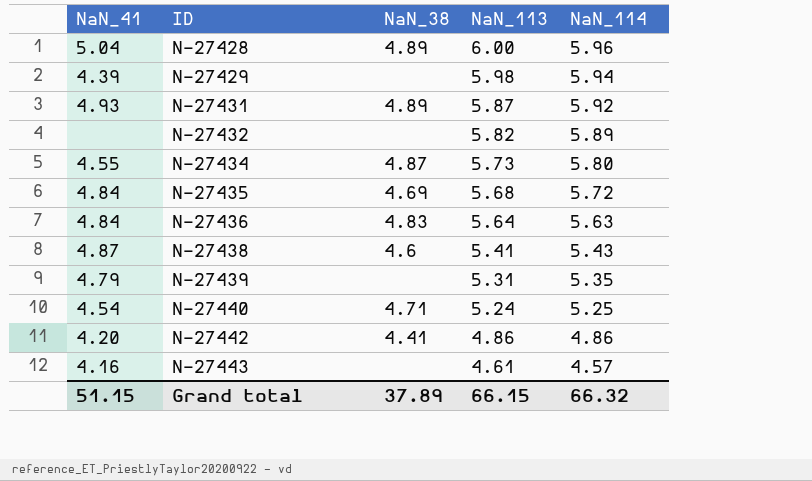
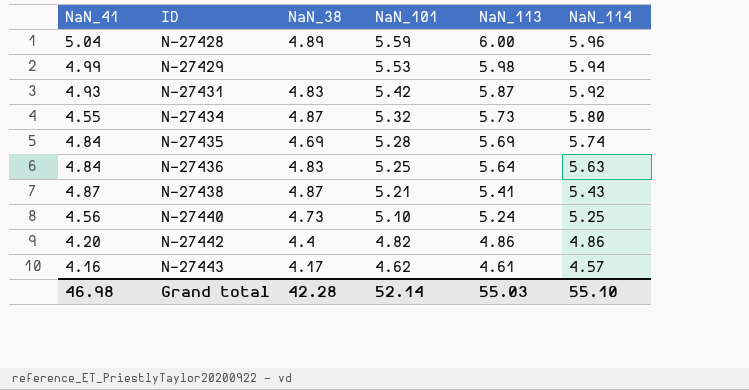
column NaN_101 | position: none -> 4
row N-27432: none | none | 5.82 | 5.89 -> none
row N-27439: 4.79 | none | 5.31 | 5.35 -> none
N-27429 | NaN_41: 4.39 -> 4.99
N-27431 | NaN_38: 4.89 -> 4.83
N-27435 | NaN_113: 5.68 -> 5.69
N-27435 | NaN_114: 5.72 -> 5.74
N-27438 | NaN_38: 4.6 -> 4.87
N-27440 | NaN_41: 4.54 -> 4.56
N-27440 | NaN_38: 4.71 -> 4.73
N-27442 | NaN_38: 4.41 -> 4.4
N-27443 | NaN_38: none -> 4.17
Grand total | NaN_41: 51.15 -> 46.98
Grand total | NaN_38: 37.89 -> 42.28
Grand total | NaN_113: 66.15 -> 55.03
Grand total | NaN_114: 66.32 -> 55.10

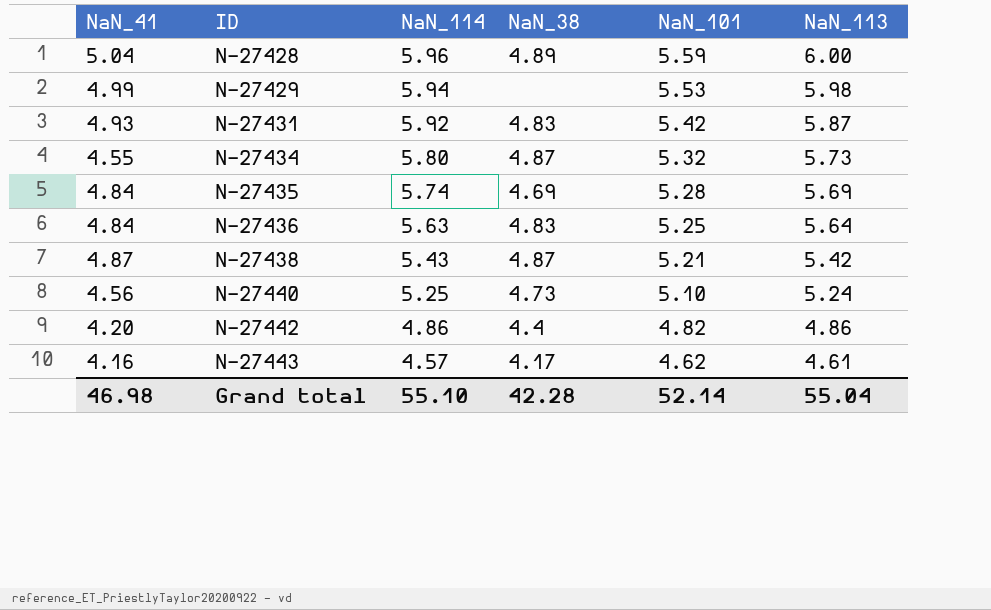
column NaN_114 | position: 6 -> 3
N-27438 | NaN_113: 5.41 -> 5.42
Grand total | NaN_113: 55.03 -> 55.04

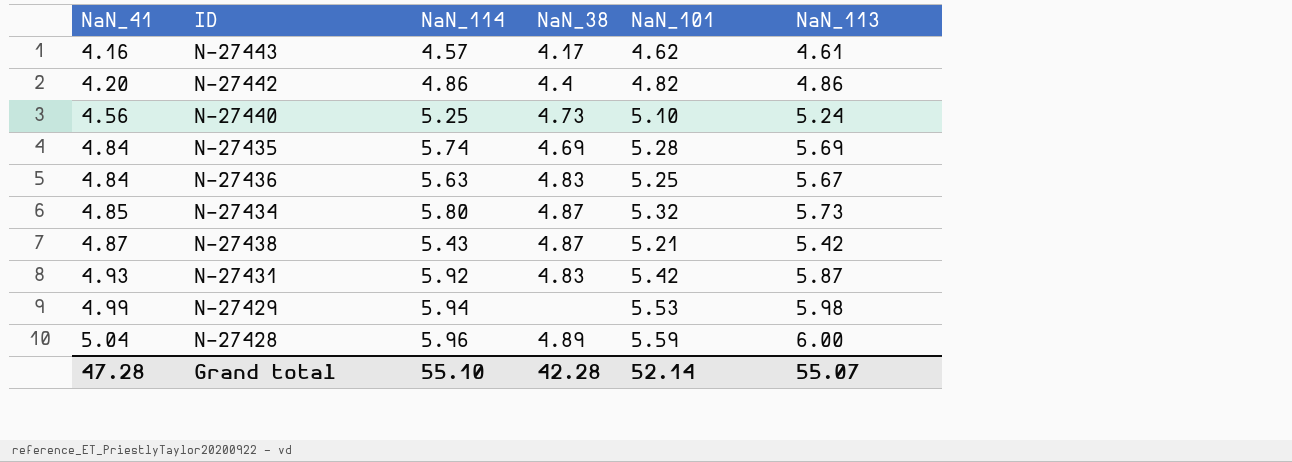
row order: ID ascending -> NaN_41 ascending
N-27436 | NaN_113: 5.64 -> 5.67
N-27434 | NaN_41: 4.55 -> 4.85
Grand total | NaN_41: 46.98 -> 47.28
Grand total | NaN_113: 55.04 -> 55.07

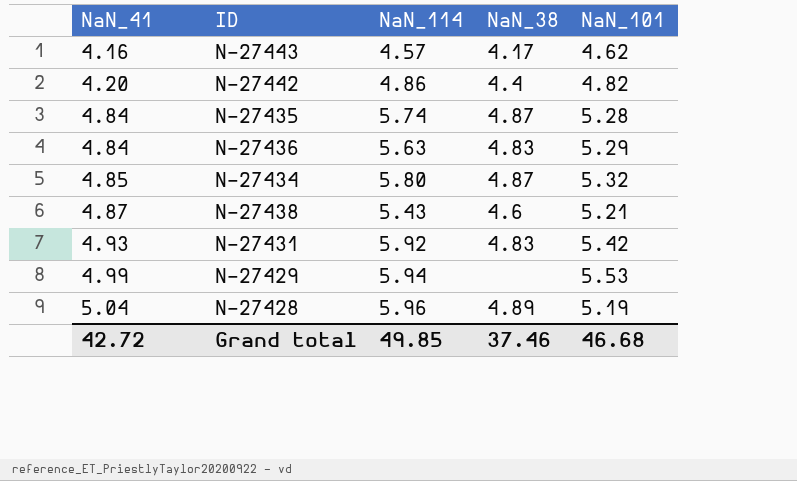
column NaN_113 | position: 6 -> none
row N-27440: 4.56 | 5.25 | 4.73 | 5.10 | 5.24 -> none
N-27435 | NaN_38: 4.69 -> 4.87
N-27436 | NaN_101: 5.25 -> 5.29
N-27438 | NaN_38: 4.87 -> 4.6
N-27428 | NaN_101: 5.59 -> 5.19
Grand total | NaN_41: 47.28 -> 42.72
Grand total | NaN_114: 55.10 -> 49.85
Grand total | NaN_38: 42.28 -> 37.46
Grand total | NaN_101: 52.14 -> 46.68

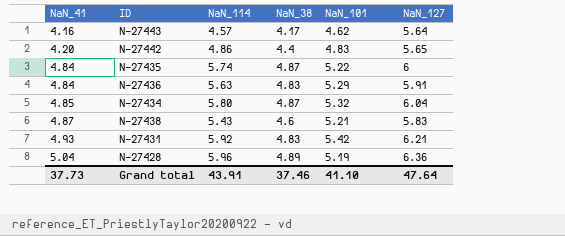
column NaN_127 | position: none -> 6
row N-27429: 4.99 | 5.94 | none | 5.53 -> none
N-27442 | NaN_101: 4.82 -> 4.83
N-27435 | NaN_101: 5.28 -> 5.22
Grand total | NaN_41: 42.72 -> 37.73
Grand total | NaN_114: 49.85 -> 43.91
Grand total | NaN_101: 46.68 -> 41.10

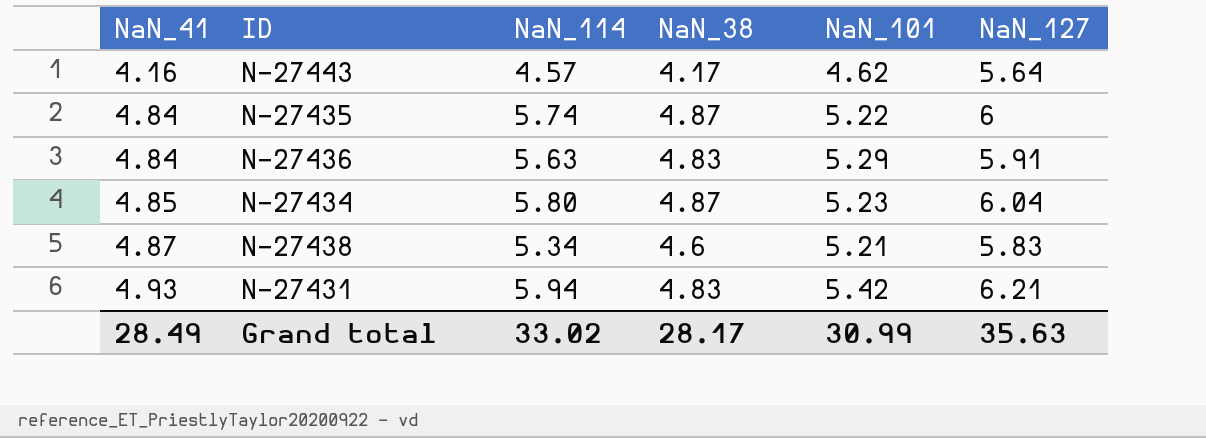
row N-27442: 4.20 | 4.86 | 4.4 | 4.83 | 5.65 -> none
row N-27428: 5.04 | 5.96 | 4.89 | 5.19 | 6.36 -> none
N-27434 | NaN_101: 5.32 -> 5.23
N-27438 | NaN_114: 5.43 -> 5.34
N-27431 | NaN_114: 5.92 -> 5.94
Grand total | NaN_41: 37.73 -> 28.49
Grand total | NaN_114: 43.91 -> 33.02
Grand total | NaN_38: 37.46 -> 28.17
Grand total | NaN_101: 41.10 -> 30.99
Grand total | NaN_127: 47.64 -> 35.63

